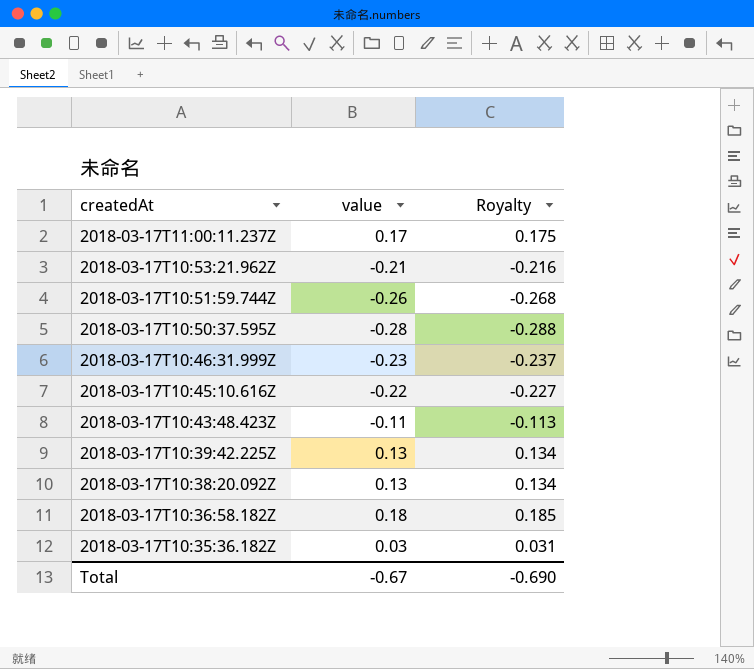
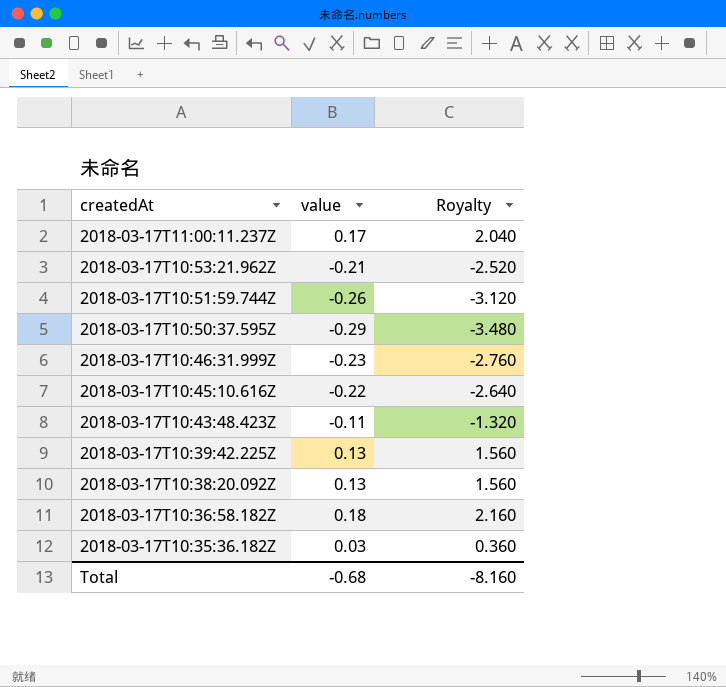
column Royalty | formula: [value] * 1.03 -> [value] * 12
2018-03-17T10:50:37.595Z | value: -0.28 -> -0.29
Total | value: -0.67 -> -0.68
Total | Royalty: -0.690 -> -8.160

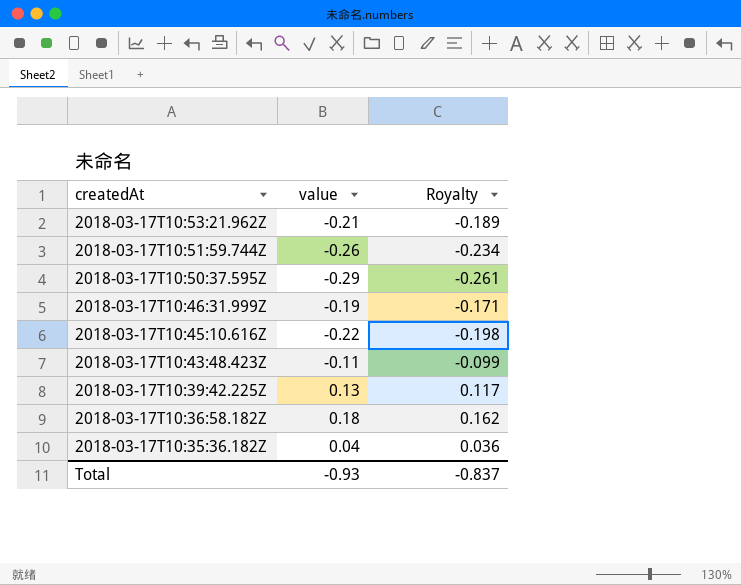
column Royalty | formula: [value] * 12 -> [value] * 0.9
row 2018-03-17T11:00:11.237Z: 0.17 | 2.040 -> none
row 2018-03-17T10:38:20.092Z: 0.13 | 1.560 -> none
2018-03-17T10:46:31.999Z | value: -0.23 -> -0.19
2018-03-17T10:35:36.182Z | value: 0.03 -> 0.04
Total | value: -0.68 -> -0.93
Total | Royalty: -8.160 -> -0.837

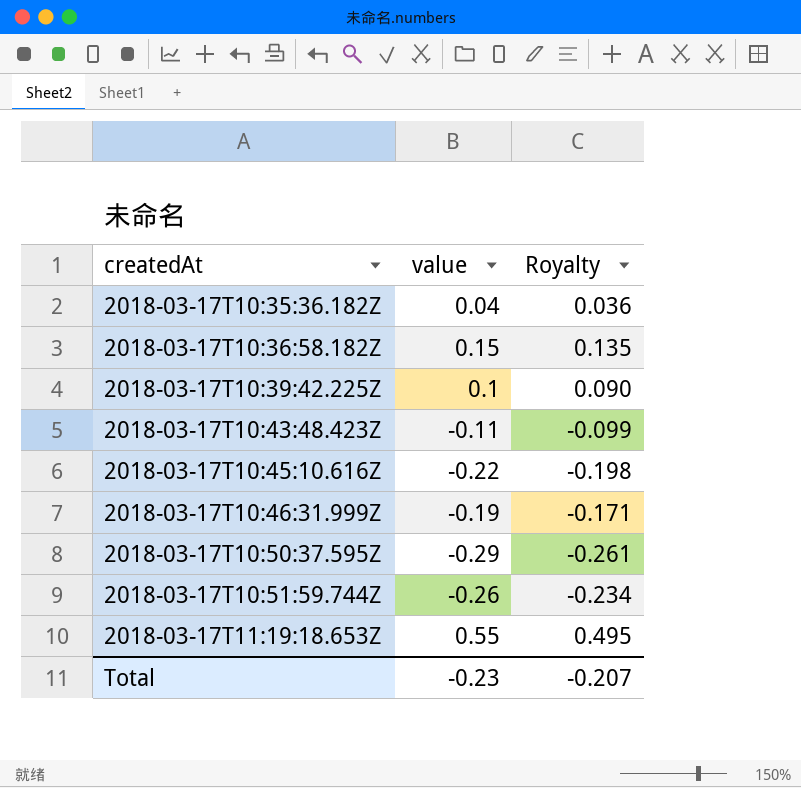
row order: createdAt descending -> createdAt ascending
row 2018-03-17T10:53:21.962Z: -0.21 | -0.189 -> none
2018-03-17T10:36:58.182Z | value: 0.18 -> 0.15
2018-03-17T10:36:58.182Z | Royalty: 0.162 -> 0.135
2018-03-17T10:39:42.225Z | value: 0.13 -> 0.1
2018-03-17T10:39:42.225Z | Royalty: 0.117 -> 0.090
row 2018-03-17T11:19:18.653Z: none -> 0.55 | 0.495
Total | value: -0.93 -> -0.23
Total | Royalty: -0.837 -> -0.207

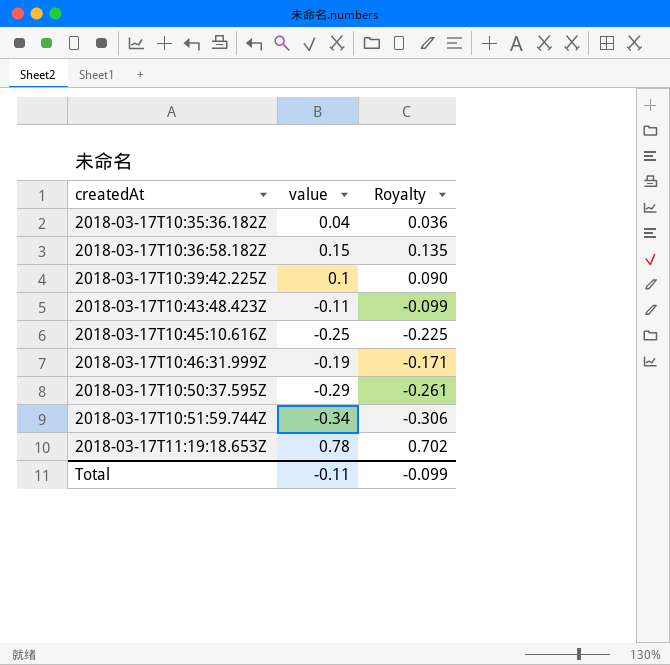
2018-03-17T10:45:10.616Z | value: -0.22 -> -0.25
2018-03-17T10:45:10.616Z | Royalty: -0.198 -> -0.225
2018-03-17T10:51:59.744Z | value: -0.26 -> -0.34
2018-03-17T10:51:59.744Z | Royalty: -0.234 -> -0.306
2018-03-17T11:19:18.653Z | value: 0.55 -> 0.78
2018-03-17T11:19:18.653Z | Royalty: 0.495 -> 0.702
Total | value: -0.23 -> -0.11
Total | Royalty: -0.207 -> -0.099

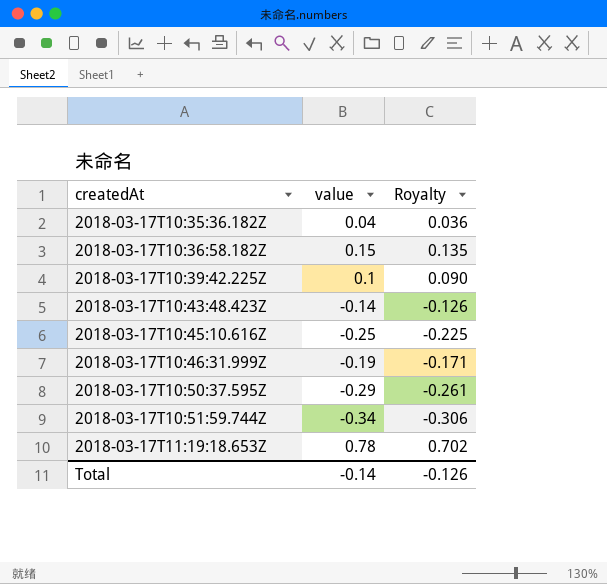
2018-03-17T10:43:48.423Z | value: -0.11 -> -0.14
2018-03-17T10:43:48.423Z | Royalty: -0.099 -> -0.126
Total | value: -0.11 -> -0.14
Total | Royalty: -0.099 -> -0.126

